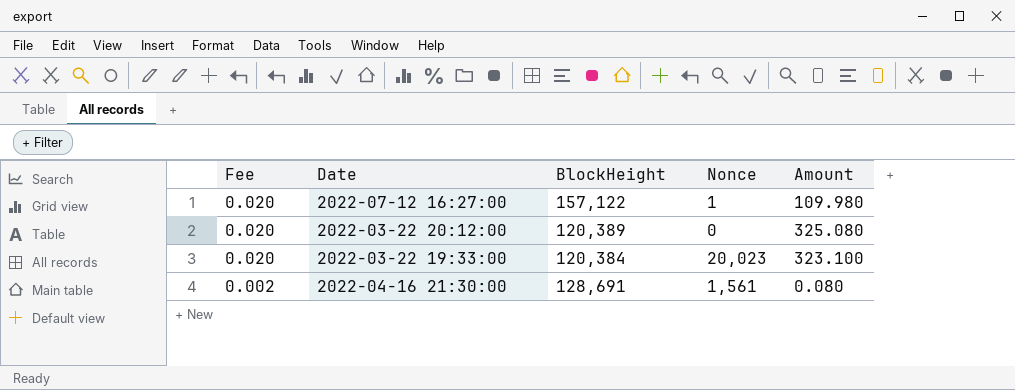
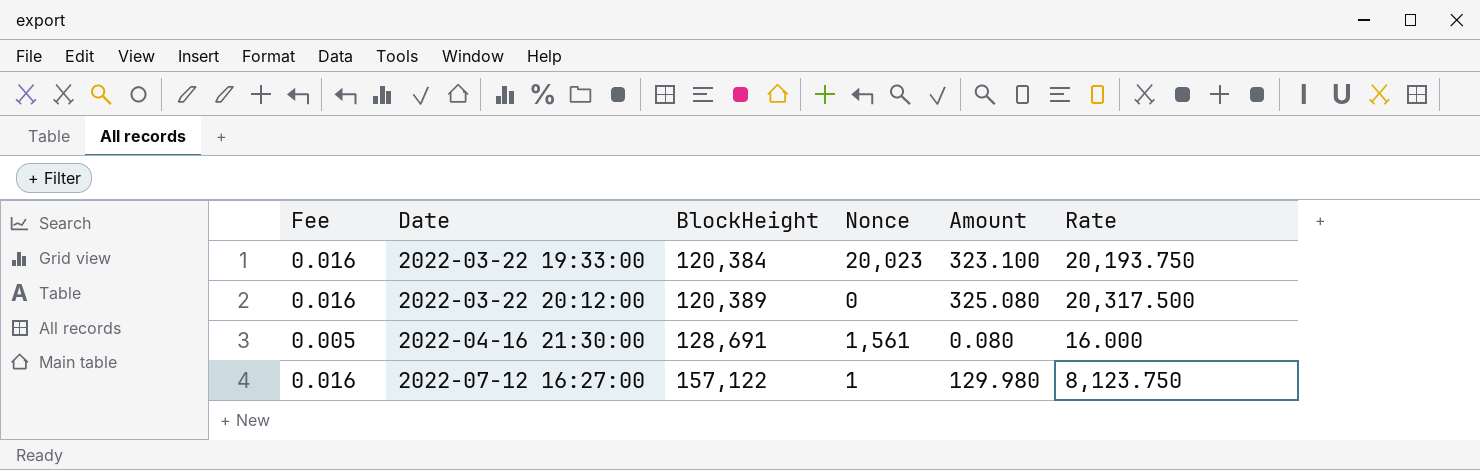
row order: Fee descending -> Date ascending
column Rate | formula: none -> [Amount] / [Fee]
2022-03-22 19:33:00 | Fee: 0.020 -> 0.016
2022-03-22 20:12:00 | Fee: 0.020 -> 0.016
2022-04-16 21:30:00 | Fee: 0.002 -> 0.005
2022-07-12 16:27:00 | Fee: 0.020 -> 0.016
2022-07-12 16:27:00 | Amount: 109.980 -> 129.980

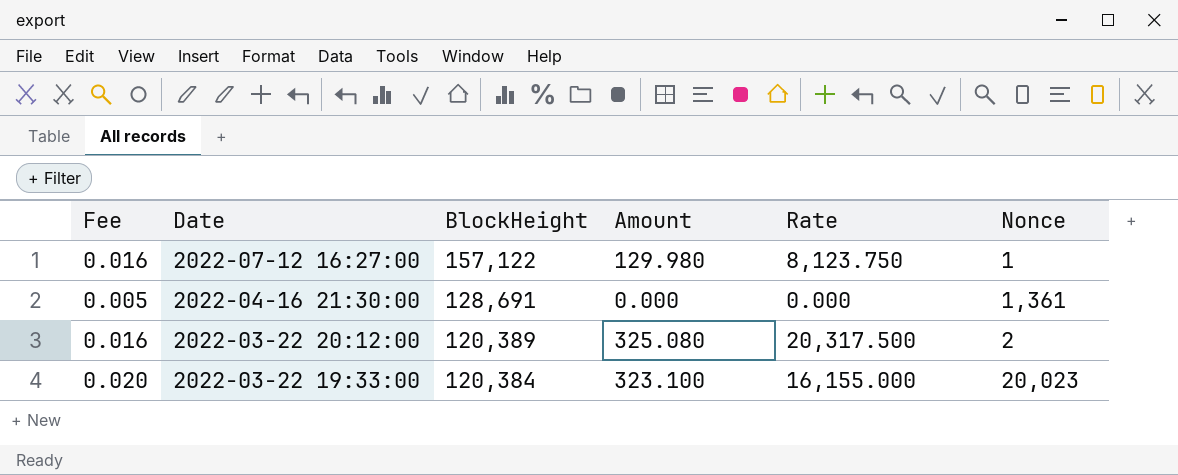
row order: Date ascending -> Date descending
column Nonce | position: 4 -> 6
2022-04-16 21:30:00 | Amount: 0.080 -> 0.000
2022-04-16 21:30:00 | Rate: 16.000 -> 0.000
2022-04-16 21:30:00 | Nonce: 1,561 -> 1,361
2022-03-22 20:12:00 | Nonce: 0 -> 2
2022-03-22 19:33:00 | Fee: 0.016 -> 0.020
2022-03-22 19:33:00 | Rate: 20,193.750 -> 16,155.000

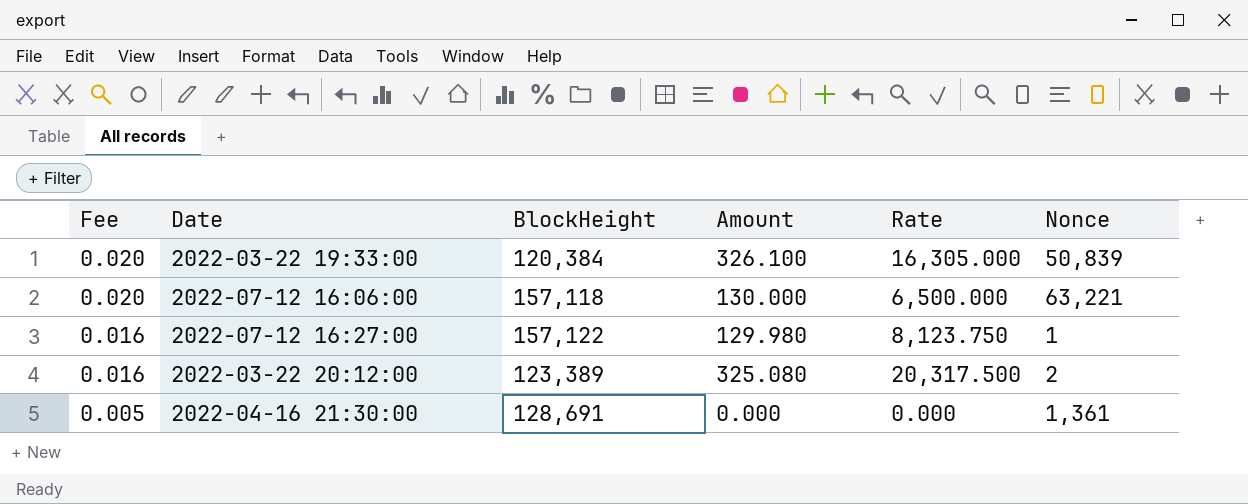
row order: Date descending -> Fee descending
2022-03-22 19:33:00 | Amount: 323.100 -> 326.100
2022-03-22 19:33:00 | Rate: 16,155.000 -> 16,305.000
2022-03-22 19:33:00 | Nonce: 20,023 -> 50,839
row 2022-07-12 16:06:00: none -> 0.020 | 157,118 | 130.000 | 6,500.000 | 63,221
2022-03-22 20:12:00 | BlockHeight: 120,389 -> 123,389

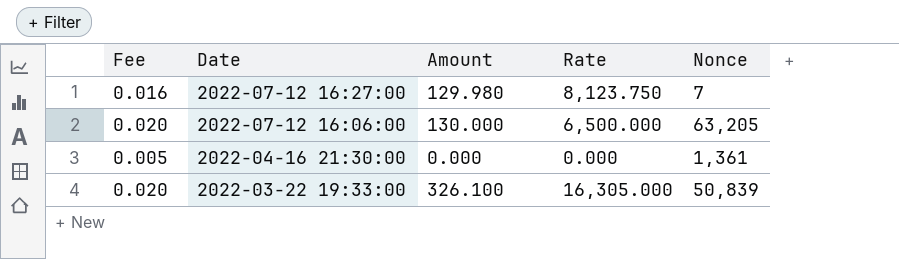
row order: Fee descending -> Date descending
column BlockHeight | position: 3 -> none
row 2022-03-22 20:12:00: 0.016 | 123,389 | 325.080 | 20,317.500 | 2 -> none
2022-07-12 16:27:00 | Nonce: 1 -> 7
2022-07-12 16:06:00 | Nonce: 63,221 -> 63,205

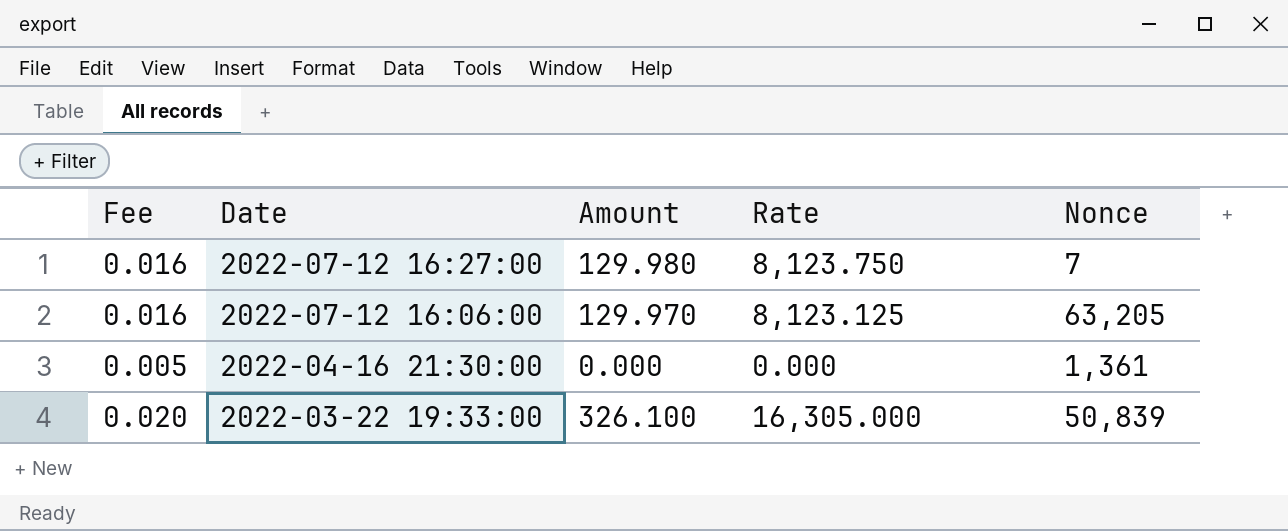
2022-07-12 16:06:00 | Fee: 0.020 -> 0.016
2022-07-12 16:06:00 | Amount: 130.000 -> 129.970
2022-07-12 16:06:00 | Rate: 6,500.000 -> 8,123.125

